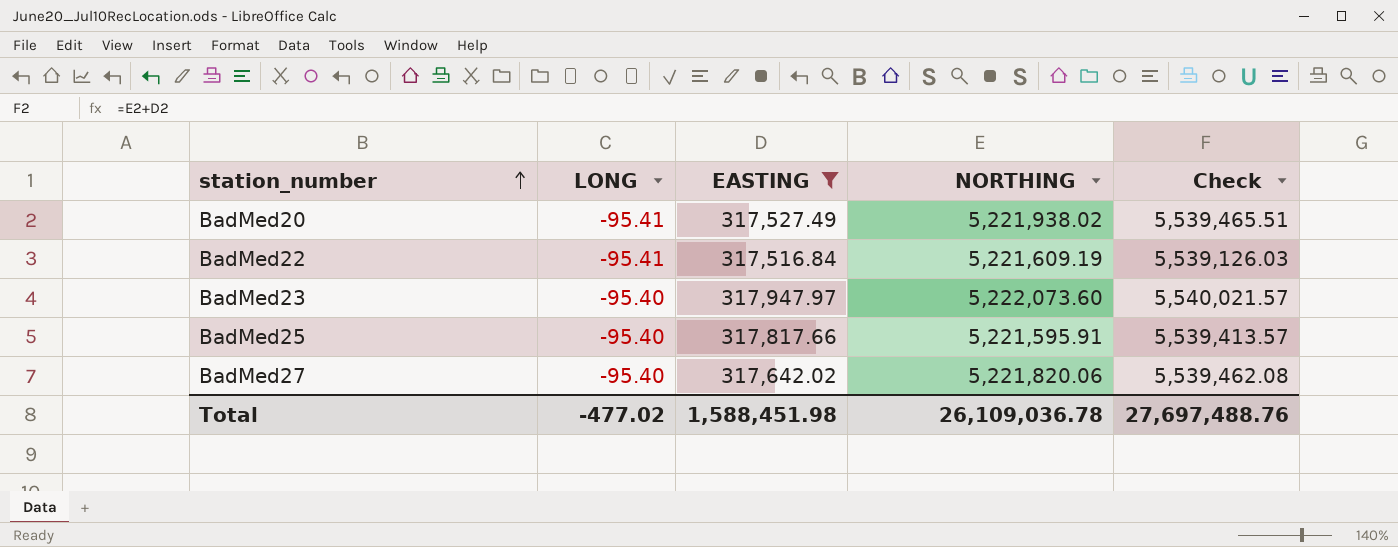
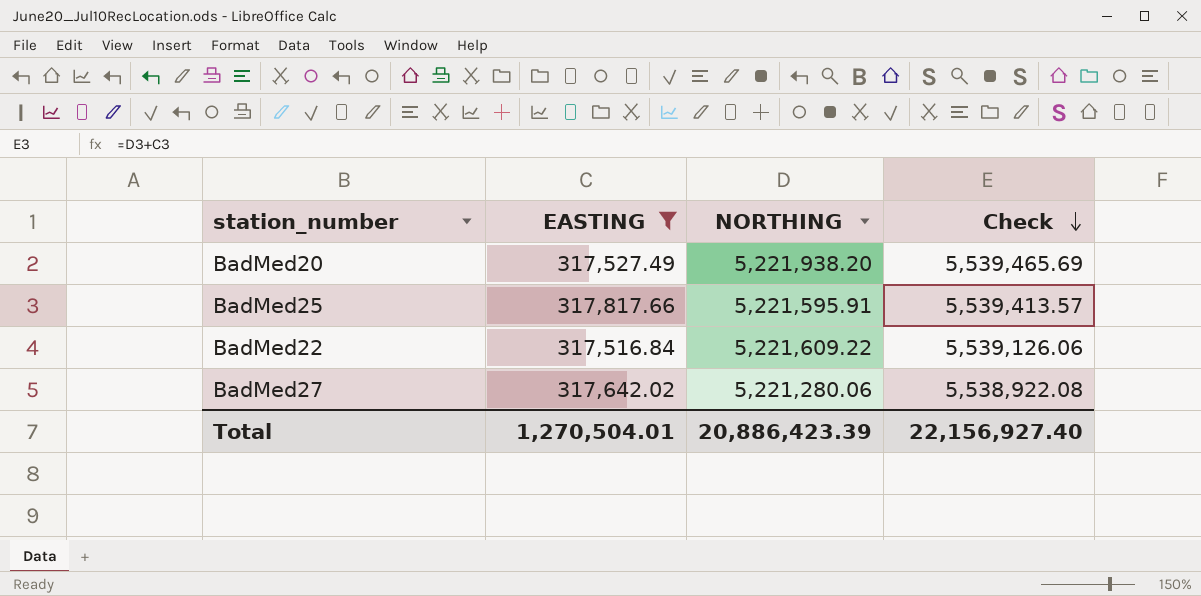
row order: station_number ascending -> Check descending
column LONG | position: 2 -> none
row BadMed23: -95.40 | 317,947.97 | 5,222,073.60 | 5,540,021.57 -> none
BadMed20 | NORTHING: 5,221,938.02 -> 5,221,938.20
BadMed20 | Check: 5,539,465.51 -> 5,539,465.69
BadMed22 | NORTHING: 5,221,609.19 -> 5,221,609.22
BadMed22 | Check: 5,539,126.03 -> 5,539,126.06
BadMed27 | NORTHING: 5,221,820.06 -> 5,221,280.06
BadMed27 | Check: 5,539,462.08 -> 5,538,922.08
Total | EASTING: 1,588,451.98 -> 1,270,504.01
Total | NORTHING: 26,109,036.78 -> 20,886,423.39
Total | Check: 27,697,488.76 -> 22,156,927.40

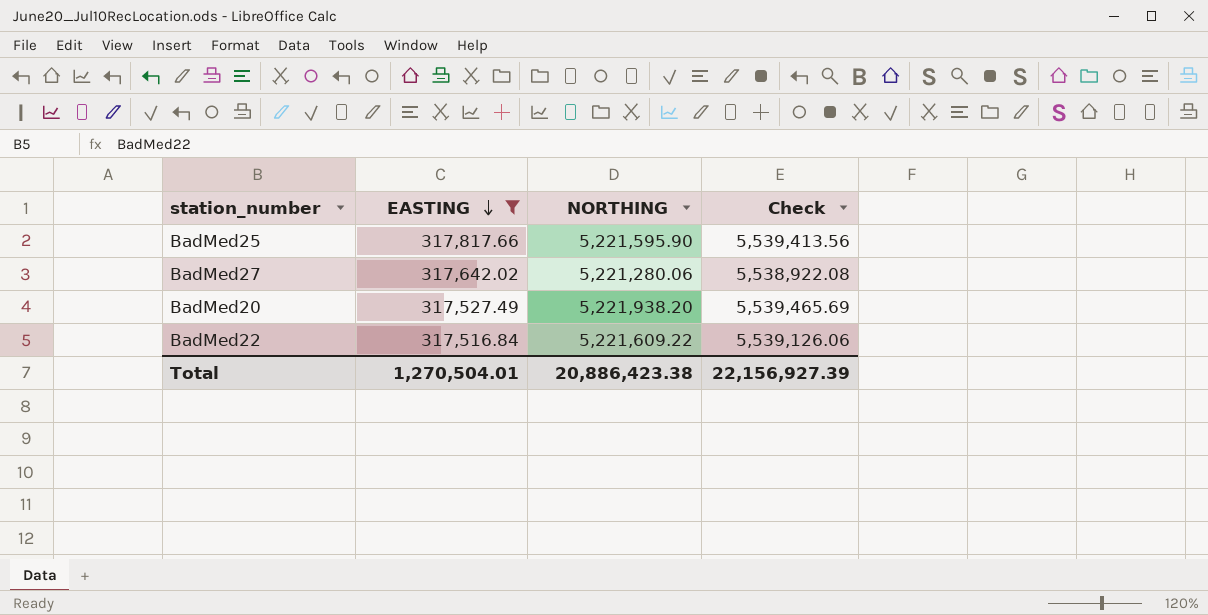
row order: Check descending -> EASTING descending
BadMed25 | NORTHING: 5,221,595.91 -> 5,221,595.90
BadMed25 | Check: 5,539,413.57 -> 5,539,413.56
Total | NORTHING: 20,886,423.39 -> 20,886,423.38
Total | Check: 22,156,927.40 -> 22,156,927.39

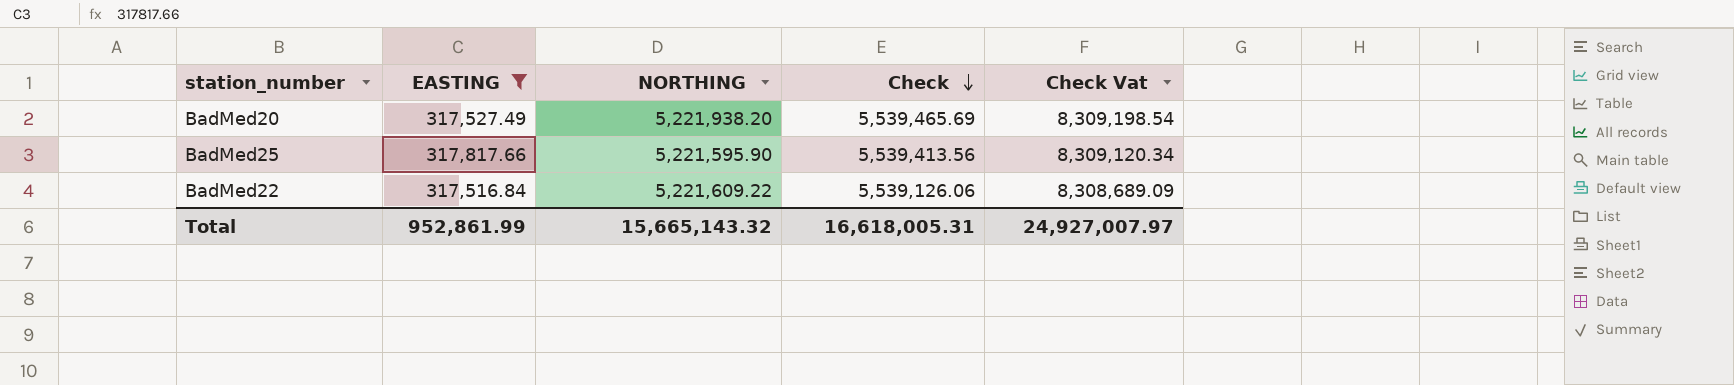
row order: EASTING descending -> Check descending
column Check Vat | formula: none -> [Check] * 1.5
row BadMed27: 317,642.02 | 5,221,280.06 | 5,538,922.08 -> none
Total | EASTING: 1,270,504.01 -> 952,861.99
Total | NORTHING: 20,886,423.38 -> 15,665,143.32
Total | Check: 22,156,927.39 -> 16,618,005.31

